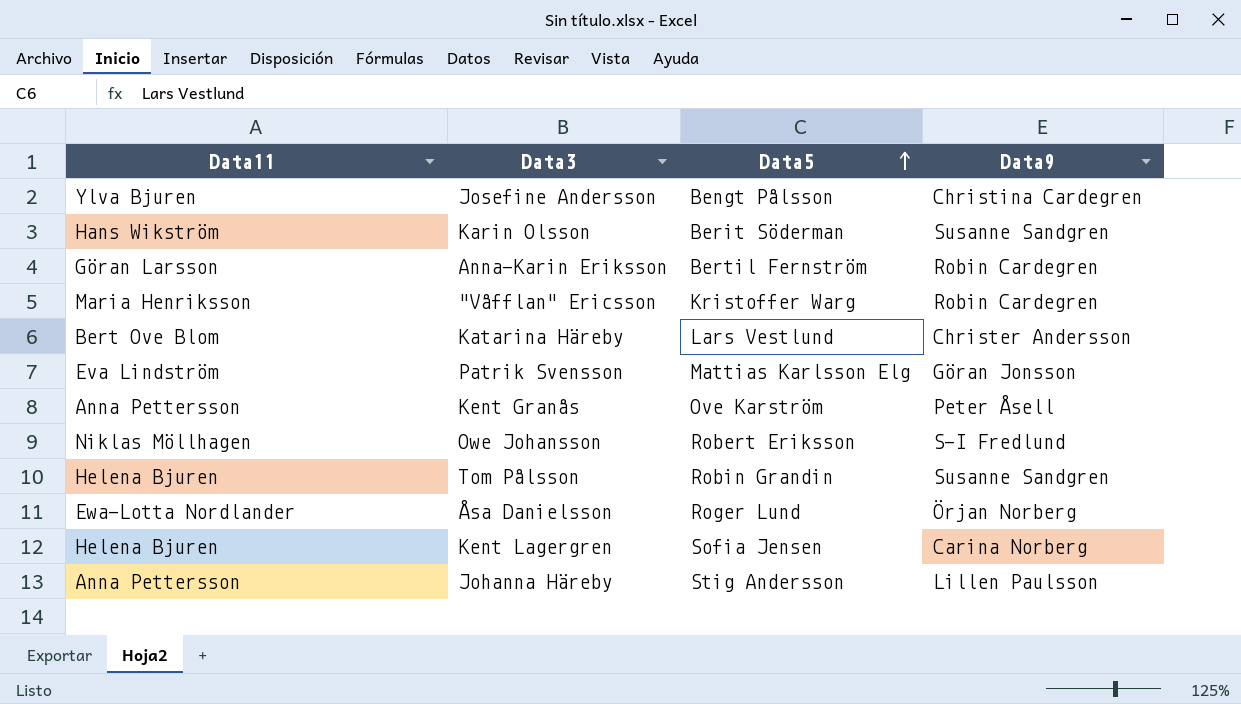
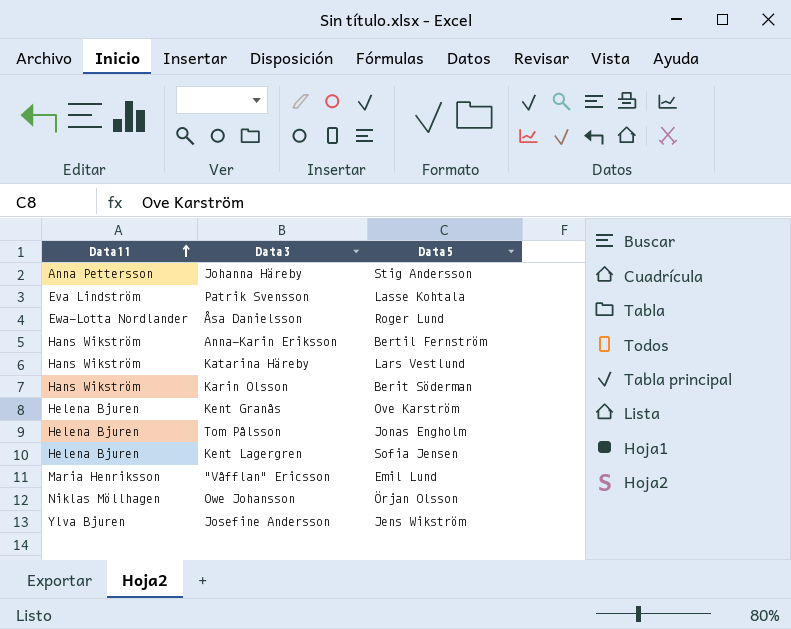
row order: Data5 ascending -> Data11 ascending
column Data9 | position: 4 -> none
Patrik Svensson | Data5: Mattias Karlsson Elg -> Lasse Kohtala
Anna-Karin Eriksson | Data11: Göran Larsson -> Hans Wikström
Katarina Häreby | Data11: Bert Ove Blom -> Hans Wikström
Kent Granås | Data11: Anna Pettersson -> Helena Bjuren
Tom Pålsson | Data5: Robin Grandin -> Jonas Engholm
"Våfflan" Ericsson | Data5: Kristoffer Warg -> Emil Lund
Owe Johansson | Data5: Robert Eriksson -> Örjan Olsson
Josefine Andersson | Data5: Bengt Pålsson -> Jens Wikström

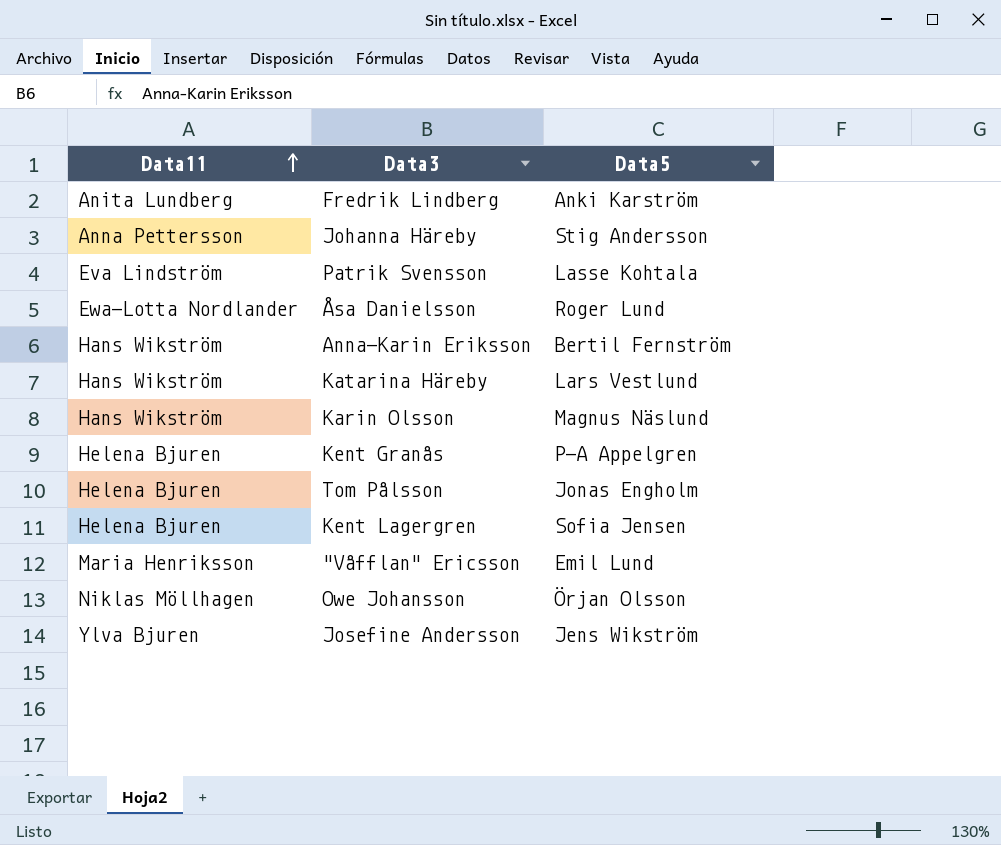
row Fredrik Lindberg: none -> Anita Lundberg | Anki Karström
Karin Olsson | Data5: Berit Söderman -> Magnus Näslund
Kent Granås | Data5: Ove Karström -> P-A Appelgren

